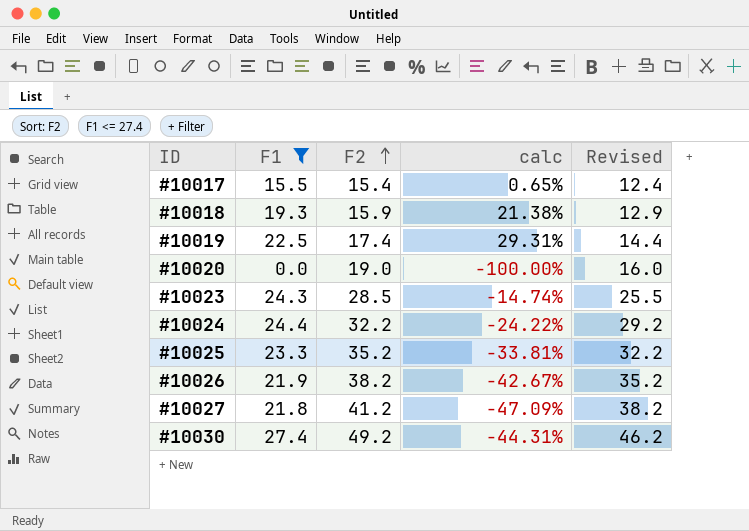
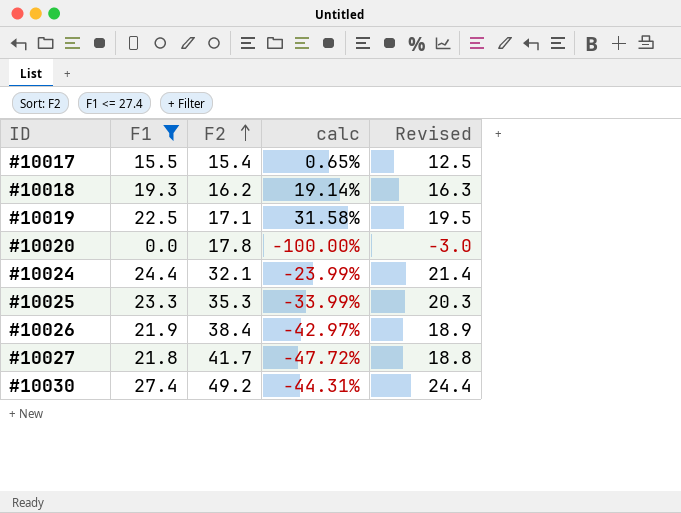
column Revised | formula: [F2] - 3 -> [F1] - 3
row #10023: 24.3 | 28.5 | -14.74% | 25.5 -> none
#10018 | F2: 15.9 -> 16.2
#10018 | calc: 21.38% -> 19.14%
#10019 | F2: 17.4 -> 17.1
#10019 | calc: 29.31% -> 31.58%
#10020 | F2: 19.0 -> 17.8
#10024 | F2: 32.2 -> 32.1
#10024 | calc: -24.22% -> -23.99%
#10025 | F2: 35.2 -> 35.3
#10025 | calc: -33.81% -> -33.99%
#10026 | F2: 38.2 -> 38.4
#10026 | calc: -42.67% -> -42.97%
#10027 | F2: 41.2 -> 41.7
#10027 | calc: -47.09% -> -47.72%

